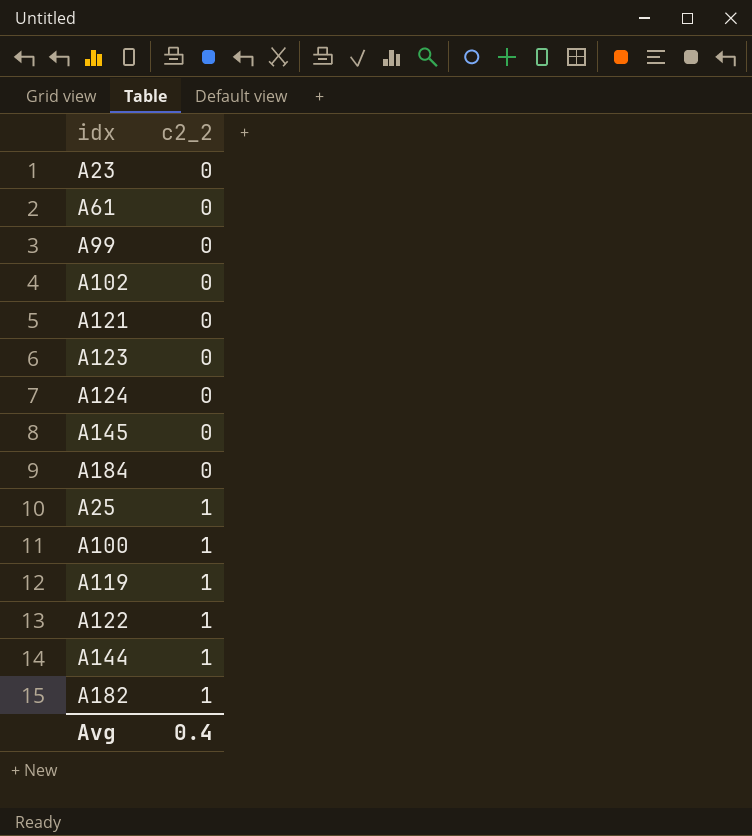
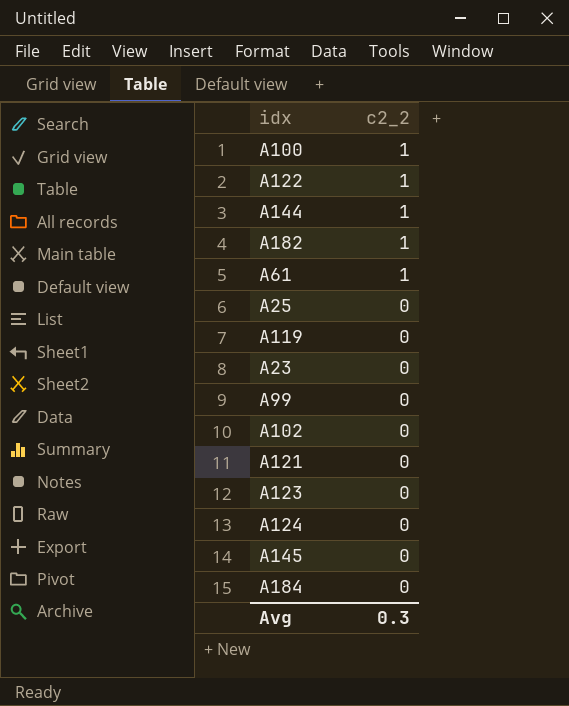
row order: c2_2 ascending -> c2_2 descending
A61 | c2_2: 0 -> 1
A25 | c2_2: 1 -> 0
A119 | c2_2: 1 -> 0
Avg | c2_2: 0.4 -> 0.3

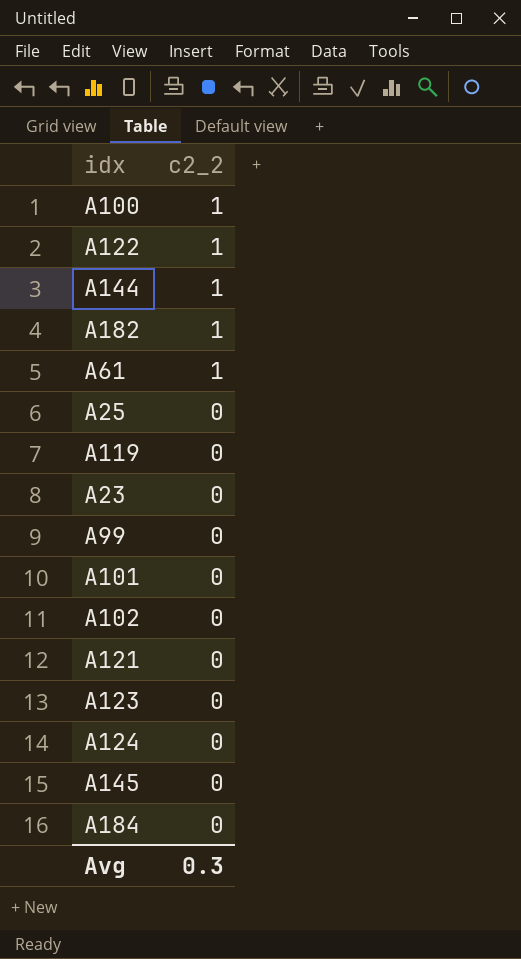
row A101: none -> 0

